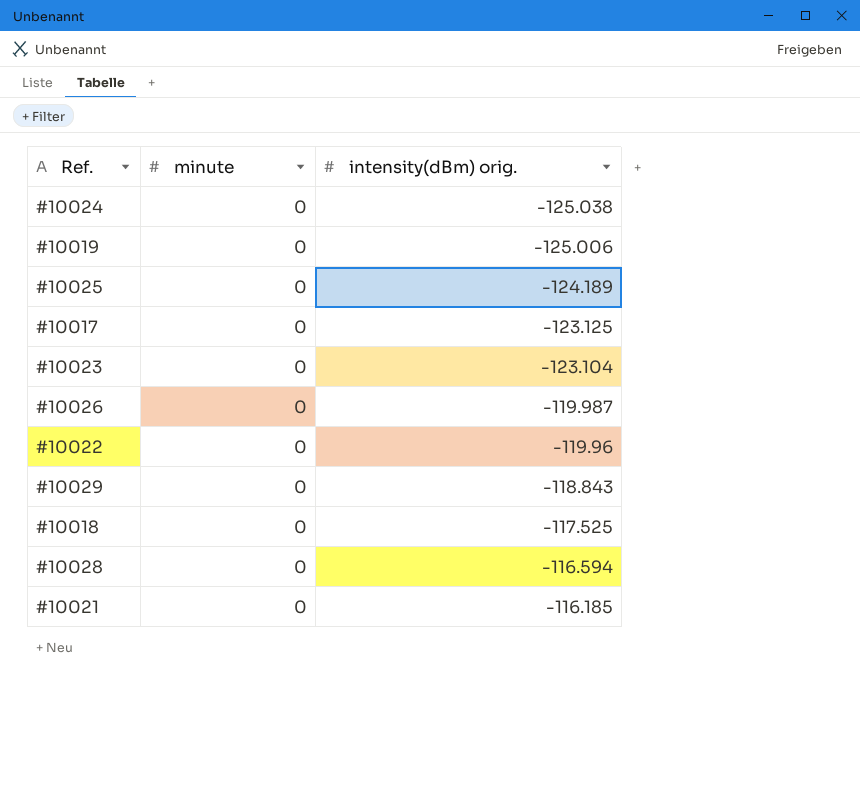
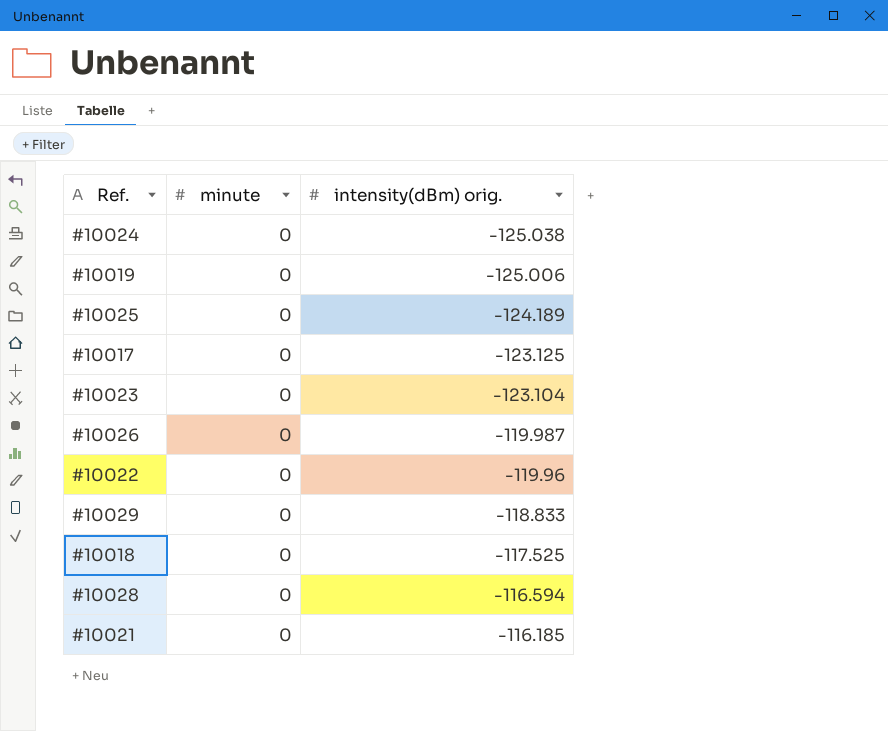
#10029 | intensity(dBm) orig.: -118.843 -> -118.833

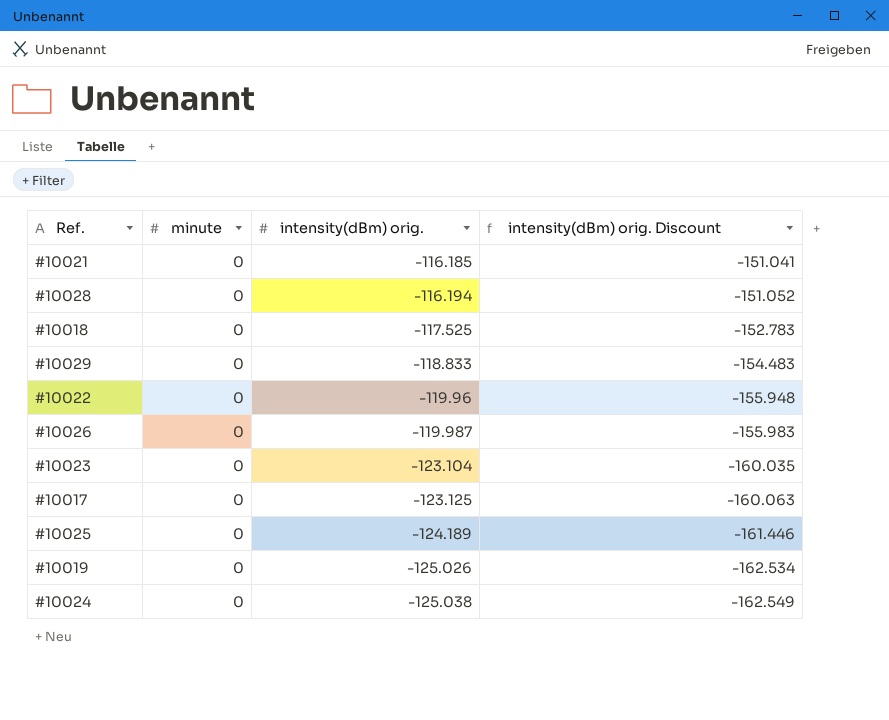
row order: intensity(dBm) orig. ascending -> intensity(dBm) orig. descending
column intensity(dBm) orig. Discount | formula: none -> [intensity(dBm) orig.] * 1.3
#10028 | intensity(dBm) orig.: -116.594 -> -116.194
#10019 | intensity(dBm) orig.: -125.006 -> -125.026

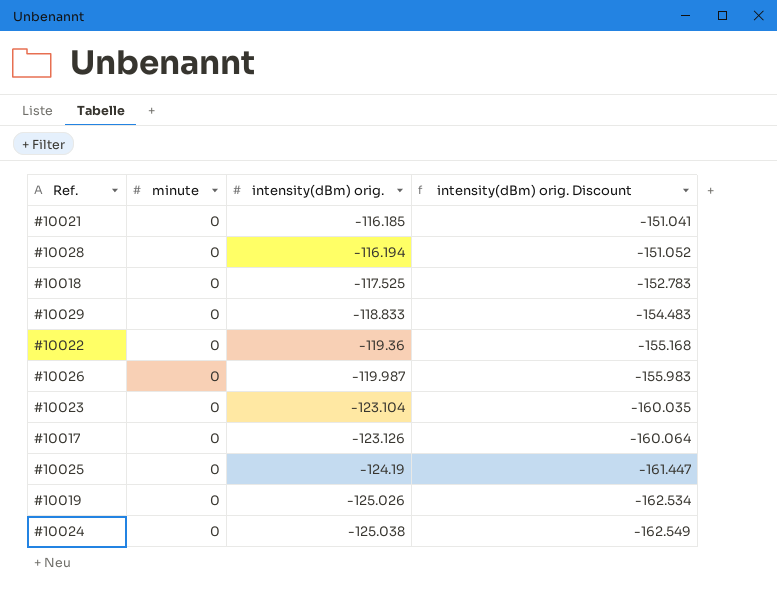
#10022 | intensity(dBm) orig.: -119.96 -> -119.36
#10022 | intensity(dBm) orig. Discount: -155.948 -> -155.168
#10017 | intensity(dBm) orig.: -123.125 -> -123.126
#10017 | intensity(dBm) orig. Discount: -160.063 -> -160.064
#10025 | intensity(dBm) orig.: -124.189 -> -124.19
#10025 | intensity(dBm) orig. Discount: -161.446 -> -161.447

